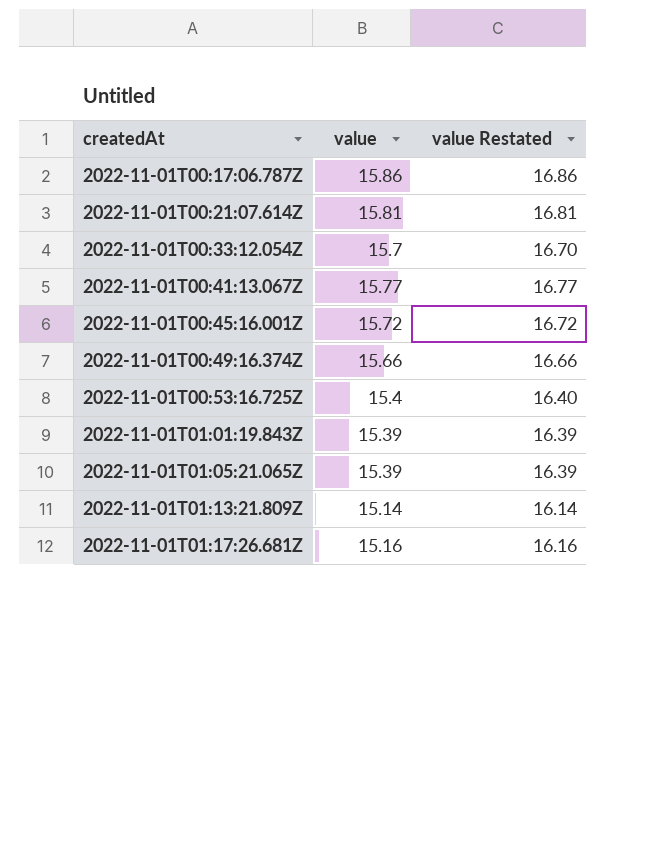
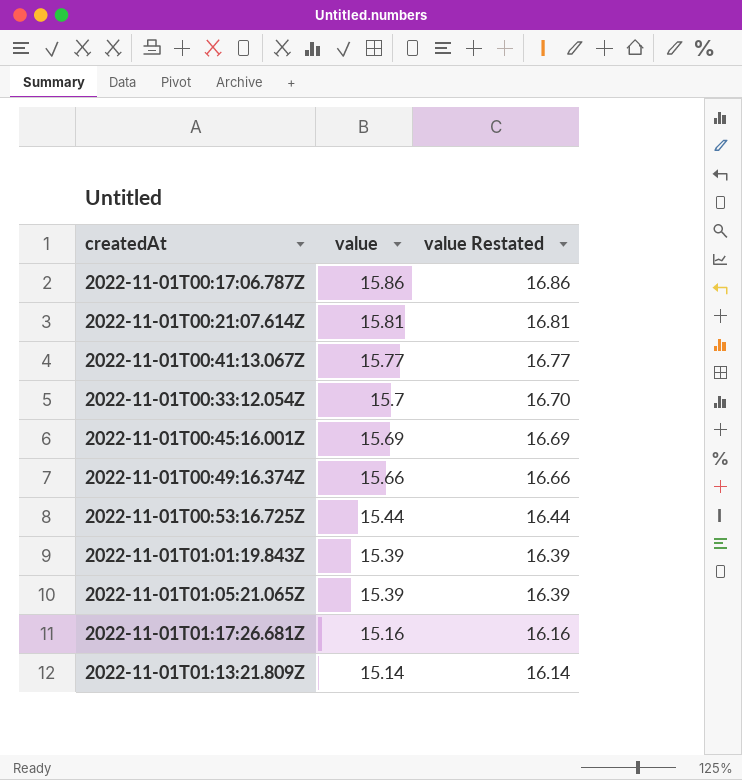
row order: createdAt ascending -> value descending
2022-11-01T00:45:16.001Z | value: 15.72 -> 15.69
2022-11-01T00:45:16.001Z | value Restated: 16.72 -> 16.69
2022-11-01T00:53:16.725Z | value: 15.4 -> 15.44
2022-11-01T00:53:16.725Z | value Restated: 16.40 -> 16.44

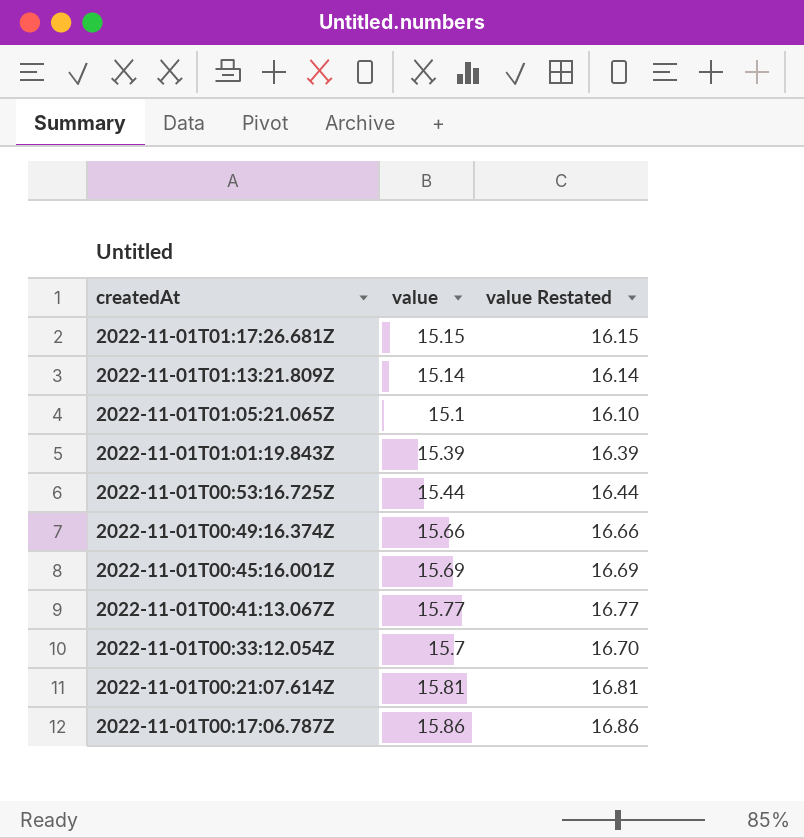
row order: value descending -> createdAt descending
2022-11-01T01:17:26.681Z | value: 15.16 -> 15.15
2022-11-01T01:17:26.681Z | value Restated: 16.16 -> 16.15
2022-11-01T01:05:21.065Z | value: 15.39 -> 15.1
2022-11-01T01:05:21.065Z | value Restated: 16.39 -> 16.10

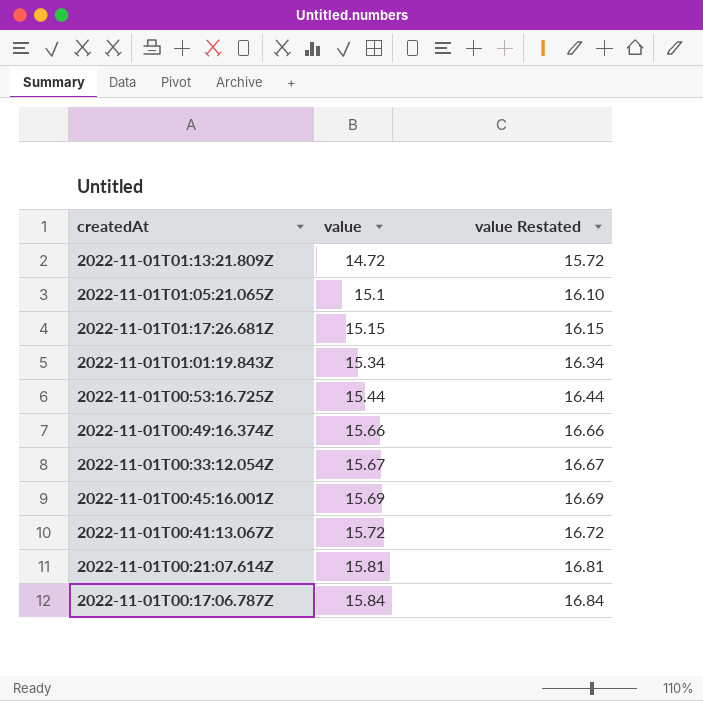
row order: createdAt descending -> value ascending
2022-11-01T01:13:21.809Z | value: 15.14 -> 14.72
2022-11-01T01:13:21.809Z | value Restated: 16.14 -> 15.72
2022-11-01T01:01:19.843Z | value: 15.39 -> 15.34
2022-11-01T01:01:19.843Z | value Restated: 16.39 -> 16.34
2022-11-01T00:33:12.054Z | value: 15.7 -> 15.67
2022-11-01T00:33:12.054Z | value Restated: 16.70 -> 16.67
2022-11-01T00:41:13.067Z | value: 15.77 -> 15.72
2022-11-01T00:41:13.067Z | value Restated: 16.77 -> 16.72
2022-11-01T00:17:06.787Z | value: 15.86 -> 15.84
2022-11-01T00:17:06.787Z | value Restated: 16.86 -> 16.84

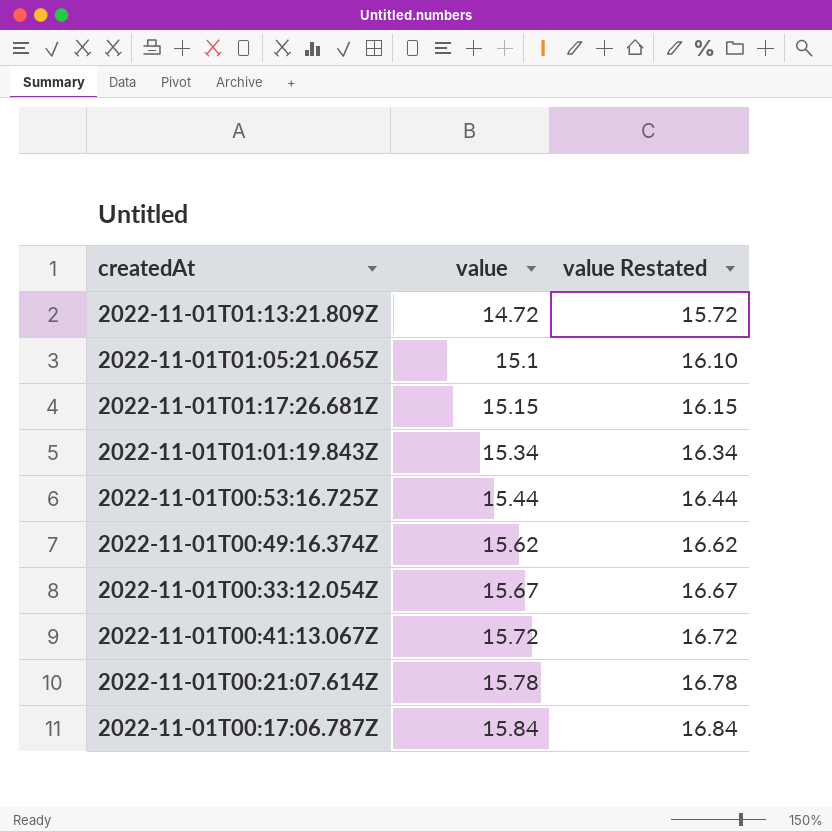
row 2022-11-01T00:45:16.001Z: 15.69 | 16.69 -> none
2022-11-01T00:49:16.374Z | value: 15.66 -> 15.62
2022-11-01T00:49:16.374Z | value Restated: 16.66 -> 16.62
2022-11-01T00:21:07.614Z | value: 15.81 -> 15.78
2022-11-01T00:21:07.614Z | value Restated: 16.81 -> 16.78

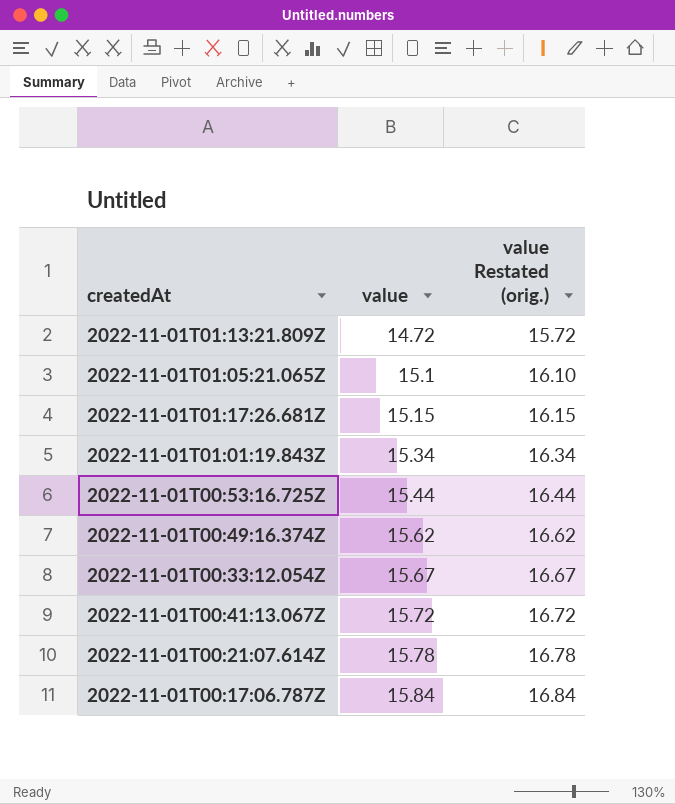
column name: value Restated -> value Restated (orig.)

